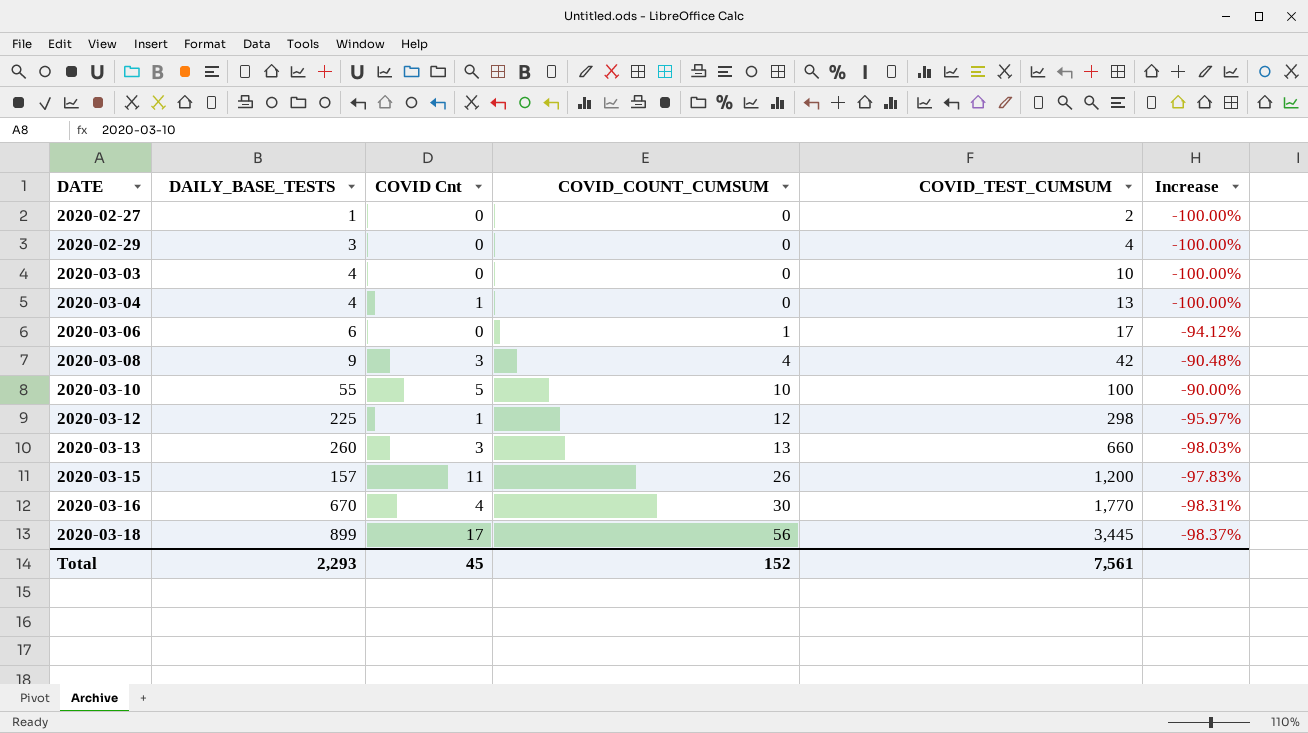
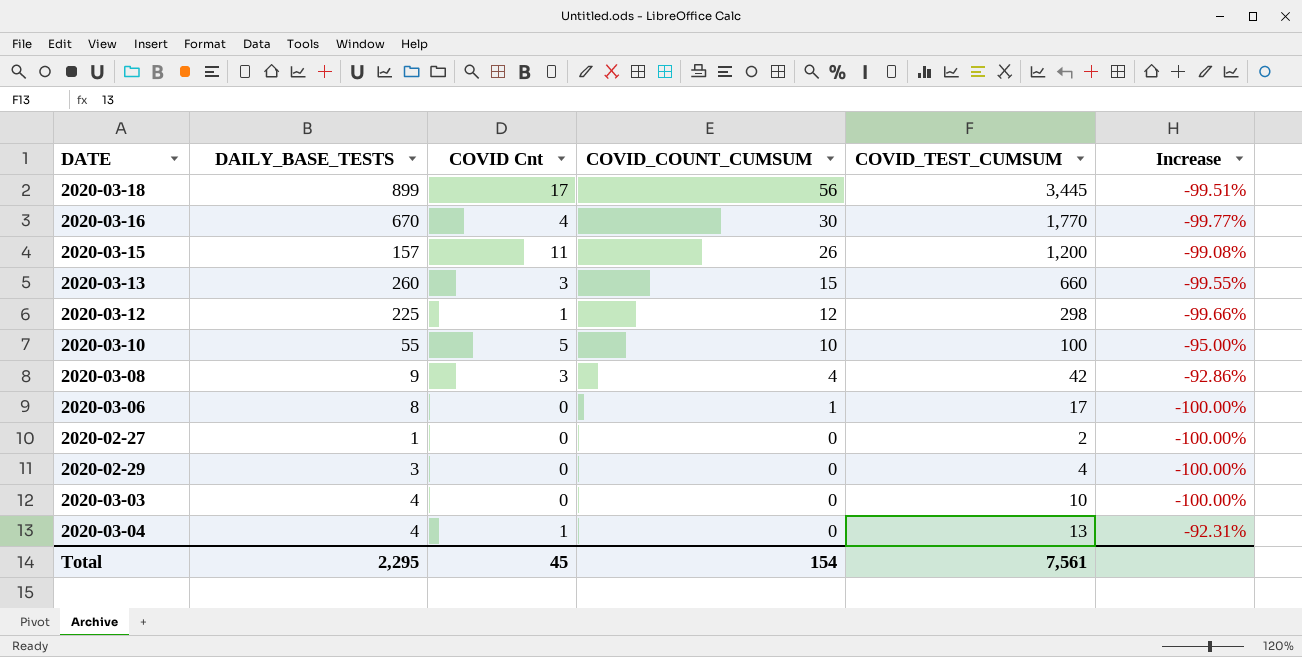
row order: DATE ascending -> COVID_COUNT_CUMSUM descending
column Increase | formula: ([COVID_COUNT_CUMSUM] - [COVID_TEST_CUMSUM]) / [COVID_TEST_CUMSUM] -> ([COVID Cnt] - [COVID_TEST_CUMSUM]) / [COVID_TEST_CUMSUM]
2020-03-13 | COVID_COUNT_CUMSUM: 13 -> 15
2020-03-06 | DAILY_BASE_TESTS: 6 -> 8
Total | DAILY_BASE_TESTS: 2,293 -> 2,295
Total | COVID_COUNT_CUMSUM: 152 -> 154

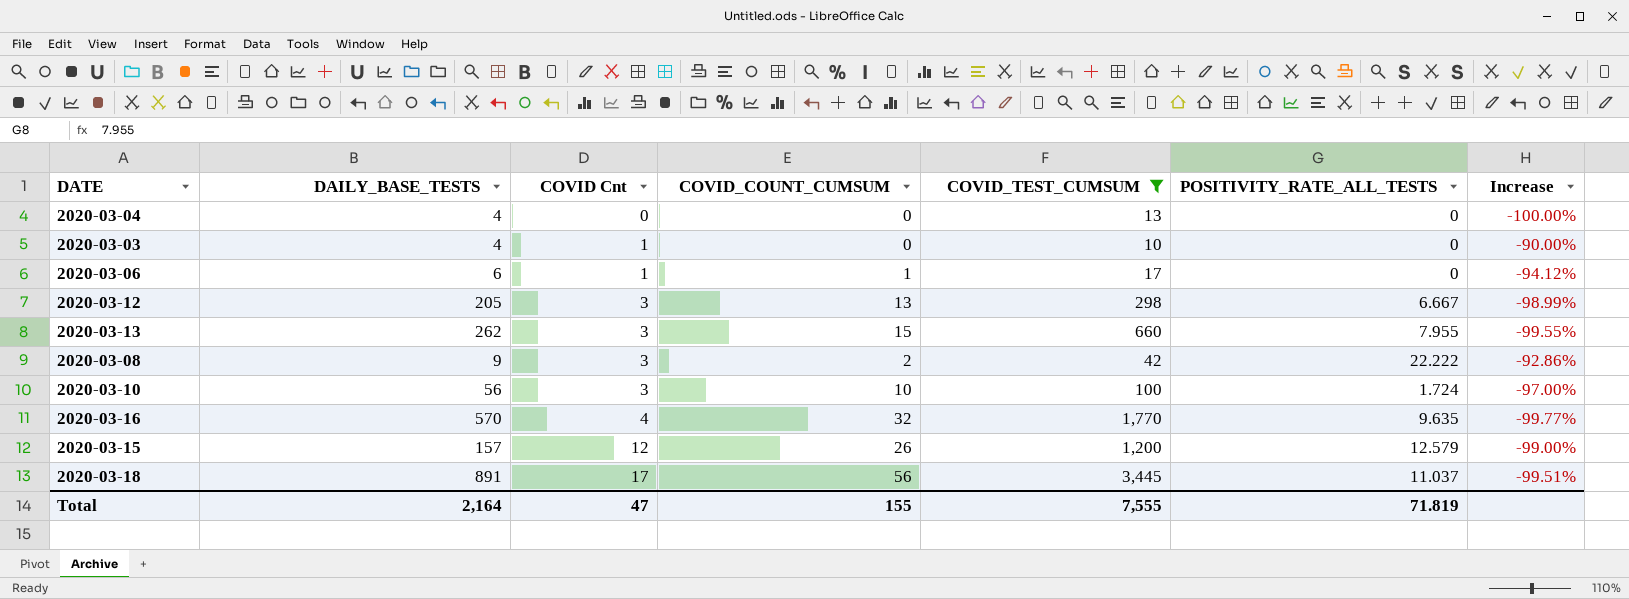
filter: none -> COVID_TEST_CUMSUM >= 10
row order: COVID_COUNT_CUMSUM descending -> COVID Cnt ascending
column POSITIVITY_RATE_ALL_TESTS | position: none -> 6
2020-03-04 | COVID Cnt: 1 -> 0
2020-03-04 | Increase: -92.31% -> -100.00%
2020-03-03 | COVID Cnt: 0 -> 1
2020-03-03 | Increase: -100.00% -> -90.00%
2020-03-06 | DAILY_BASE_TESTS: 8 -> 6
2020-03-06 | COVID Cnt: 0 -> 1
2020-03-06 | Increase: -100.00% -> -94.12%
2020-03-12 | DAILY_BASE_TESTS: 225 -> 205
2020-03-12 | COVID Cnt: 1 -> 3
2020-03-12 | COVID_COUNT_CUMSUM: 12 -> 13
2020-03-12 | Increase: -99.66% -> -98.99%
2020-03-13 | DAILY_BASE_TESTS: 260 -> 262
2020-03-08 | COVID_COUNT_CUMSUM: 4 -> 2
2020-03-10 | DAILY_BASE_TESTS: 55 -> 56
2020-03-10 | COVID Cnt: 5 -> 3
2020-03-10 | Increase: -95.00% -> -97.00%
2020-03-16 | DAILY_BASE_TESTS: 670 -> 570
2020-03-16 | COVID_COUNT_CUMSUM: 30 -> 32
2020-03-15 | COVID Cnt: 11 -> 12
2020-03-15 | Increase: -99.08% -> -99.00%
2020-03-18 | DAILY_BASE_TESTS: 899 -> 891
Total | DAILY_BASE_TESTS: 2,295 -> 2,164
Total | COVID Cnt: 45 -> 47
Total | COVID_COUNT_CUMSUM: 154 -> 155
Total | COVID_TEST_CUMSUM: 7,561 -> 7,555

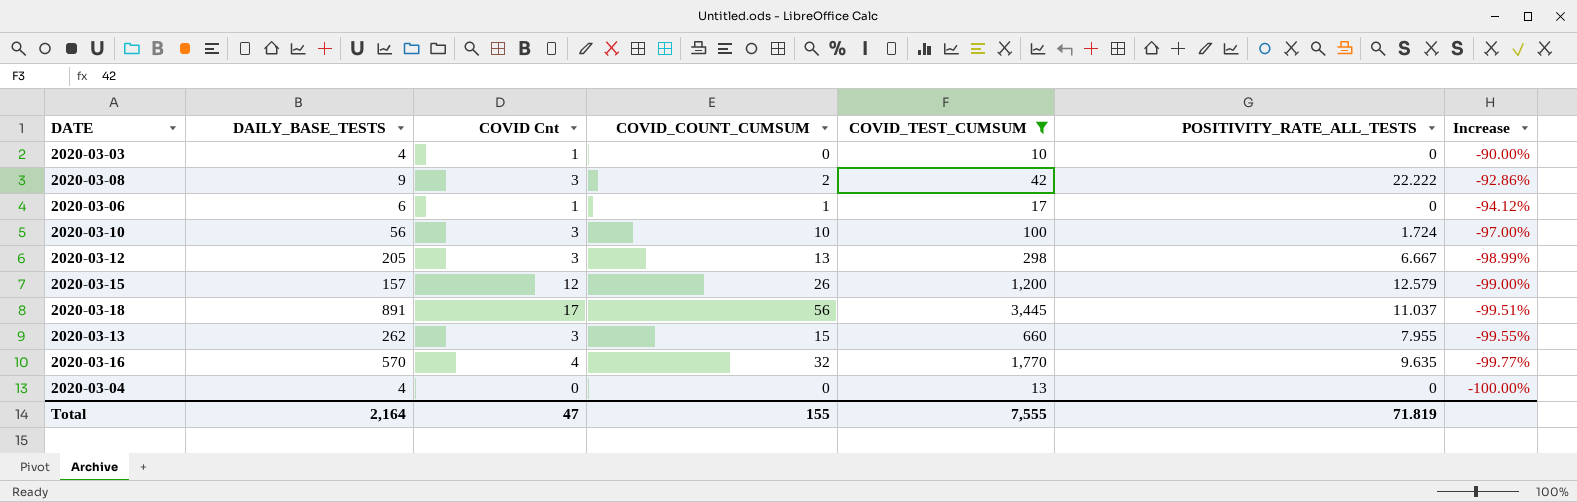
row order: COVID Cnt ascending -> Increase descending

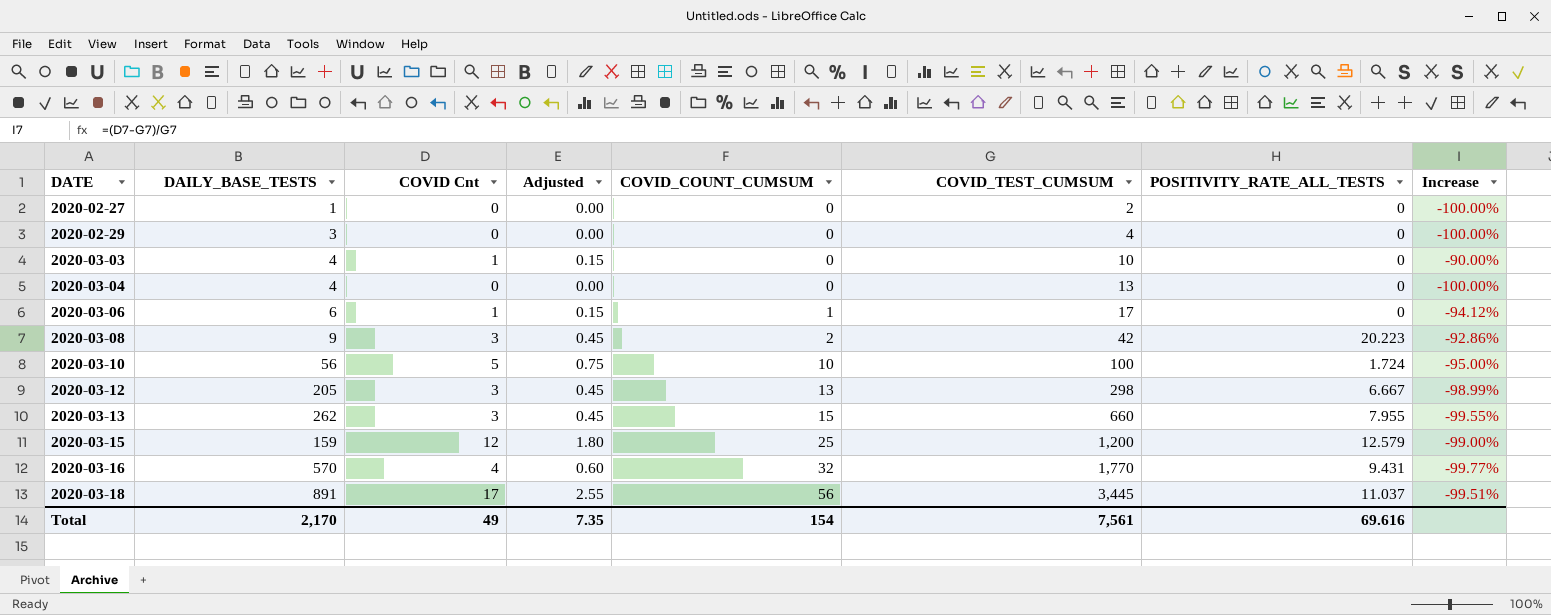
filter: COVID_TEST_CUMSUM >= 10 -> none
row order: Increase descending -> DATE ascending
column Adjusted | formula: none -> [COVID Cnt] * 0.15
2020-03-08 | POSITIVITY_RATE_ALL_TESTS: 22.222 -> 20.223
2020-03-10 | COVID Cnt: 3 -> 5
2020-03-10 | Increase: -97.00% -> -95.00%
2020-03-15 | DAILY_BASE_TESTS: 157 -> 159
2020-03-15 | COVID_COUNT_CUMSUM: 26 -> 25
2020-03-16 | POSITIVITY_RATE_ALL_TESTS: 9.635 -> 9.431
Total | DAILY_BASE_TESTS: 2,164 -> 2,170
Total | COVID Cnt: 47 -> 49
Total | COVID_COUNT_CUMSUM: 155 -> 154
Total | COVID_TEST_CUMSUM: 7,555 -> 7,561
Total | POSITIVITY_RATE_ALL_TESTS: 71.819 -> 69.616

